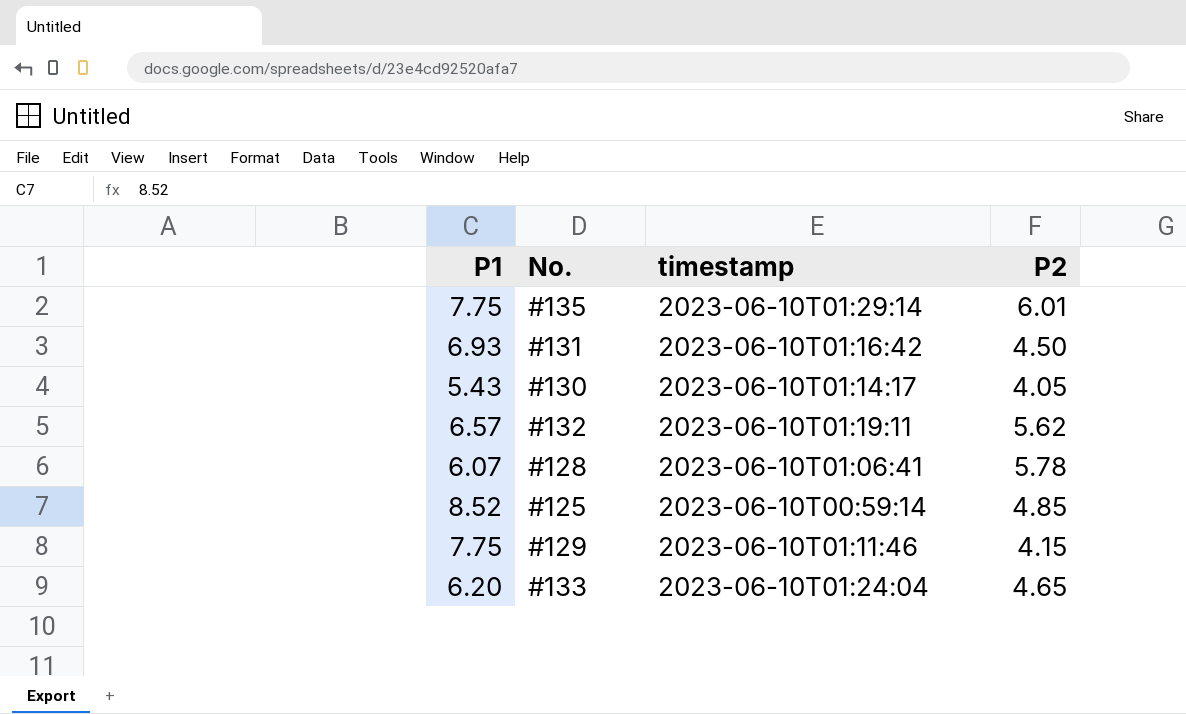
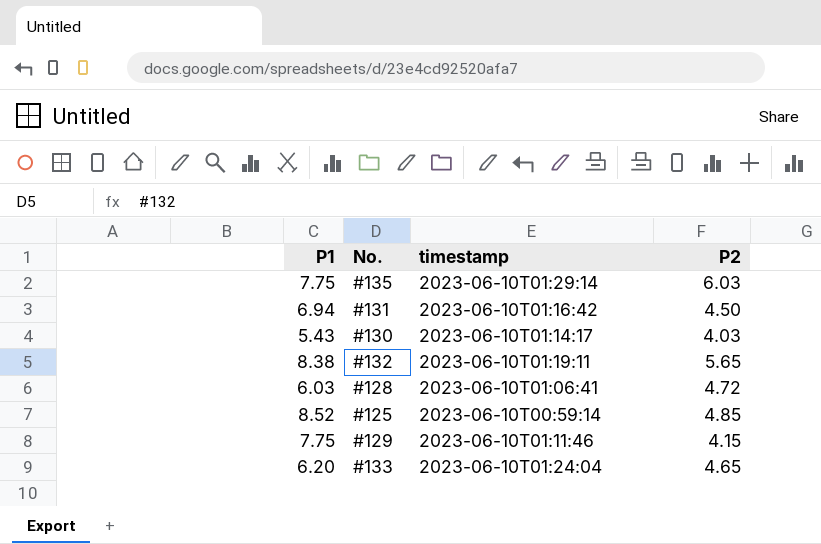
#135 | P2: 6.01 -> 6.03
#131 | P1: 6.93 -> 6.94
#130 | P2: 4.05 -> 4.03
#132 | P1: 6.57 -> 8.38
#132 | P2: 5.62 -> 5.65
#128 | P1: 6.07 -> 6.03
#128 | P2: 5.78 -> 4.72

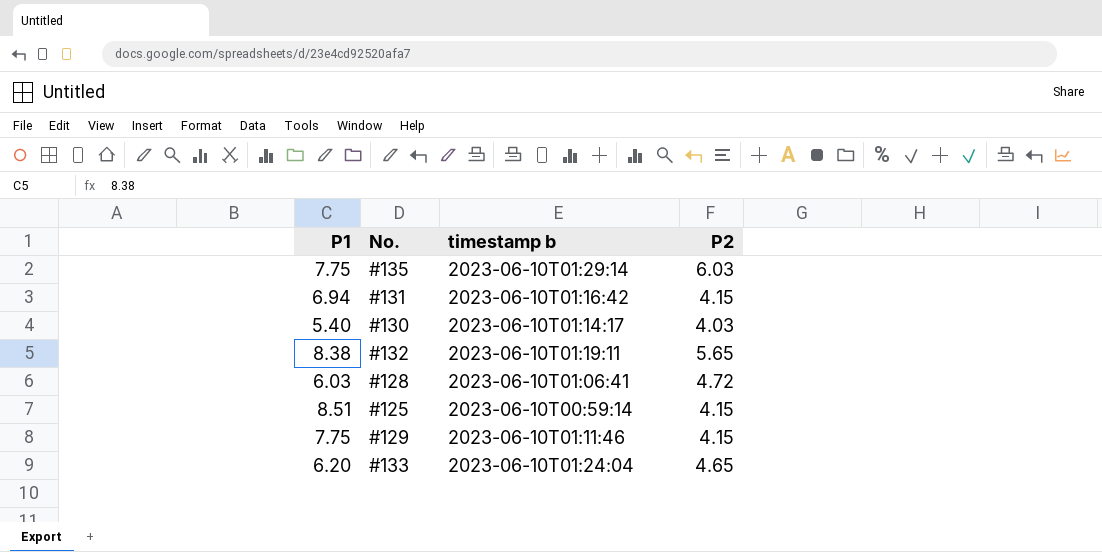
column name: timestamp -> timestamp b
#131 | P2: 4.50 -> 4.15
#130 | P1: 5.43 -> 5.40
#125 | P1: 8.52 -> 8.51
#125 | P2: 4.85 -> 4.15

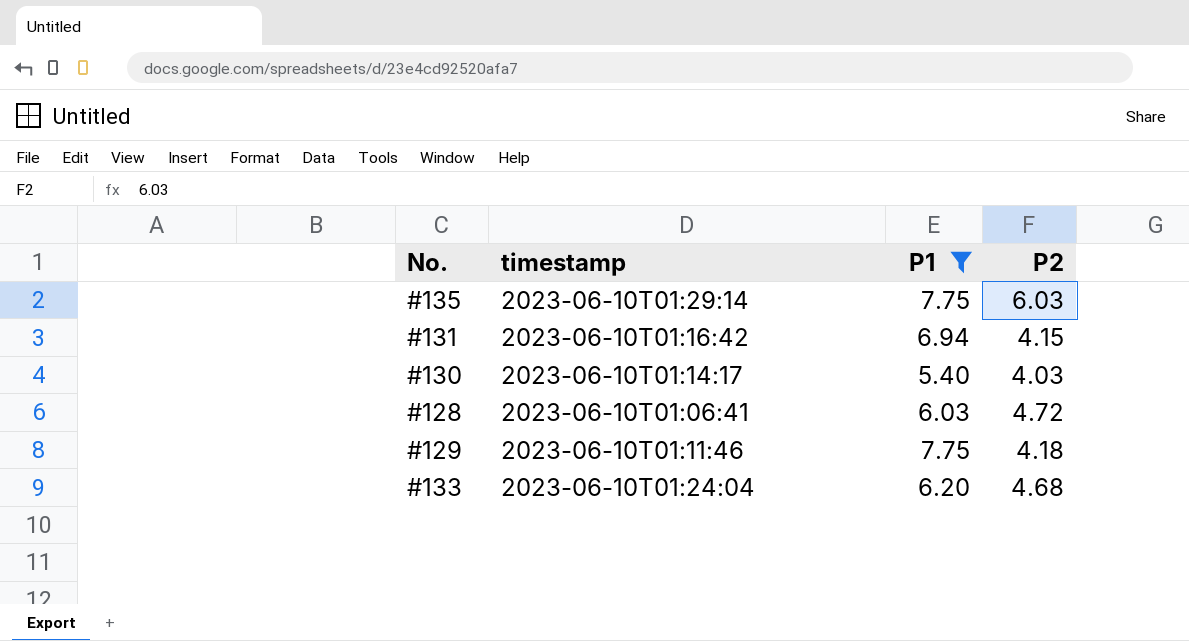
filter: none -> P1 <= 7.75
column name: timestamp b -> timestamp
column P1 | position: 1 -> 3
#129 | P2: 4.15 -> 4.18
#133 | P2: 4.65 -> 4.68

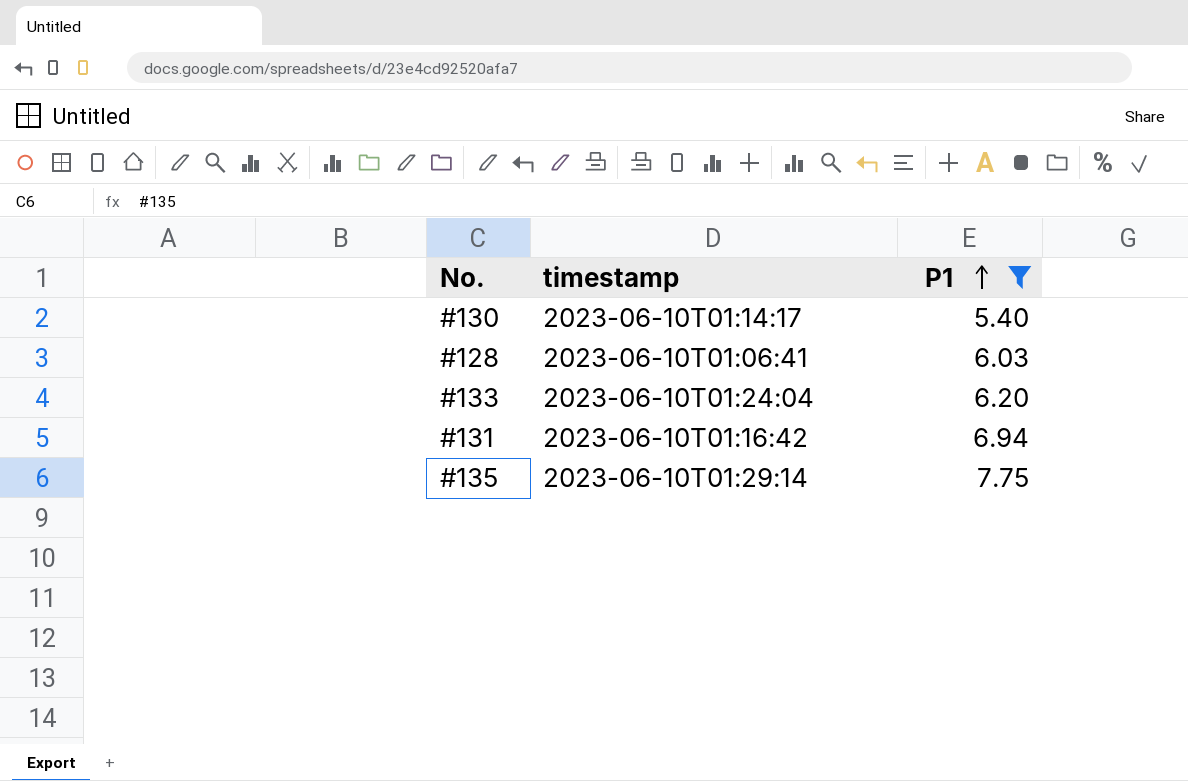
row order: none -> P1 ascending
column P2 | position: 4 -> none
row #129: 2023-06-10T01:11:46 | 7.75 | 4.18 -> none

